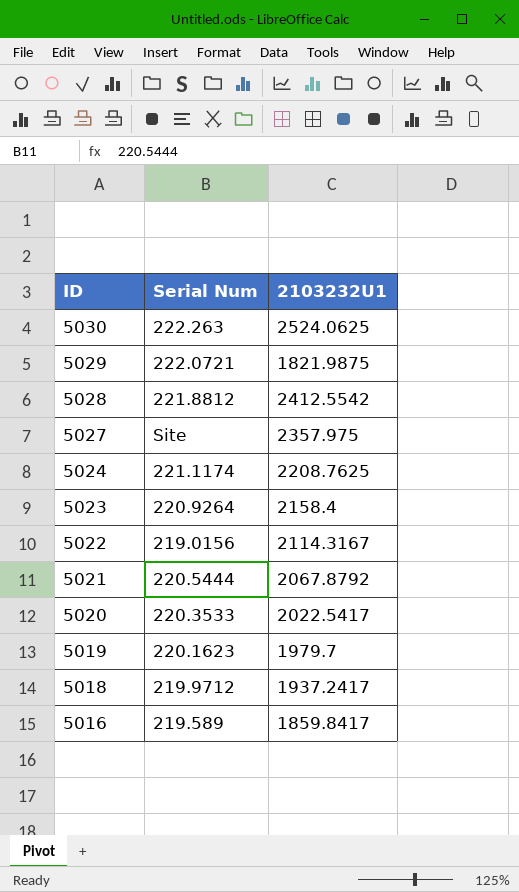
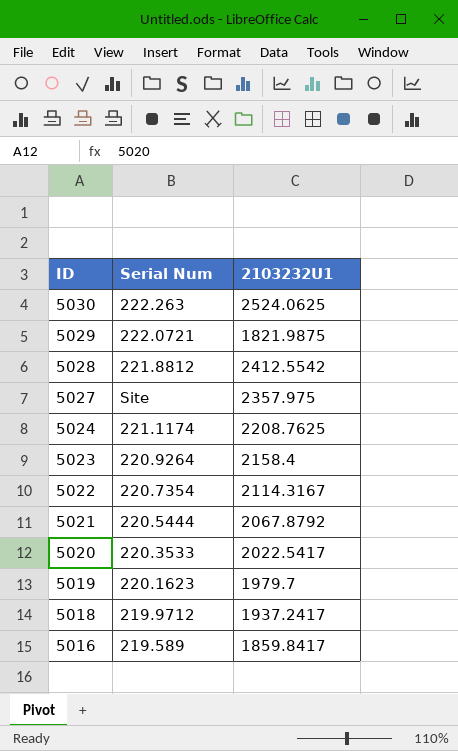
5022 | Serial Num: 219.0156 -> 220.7354

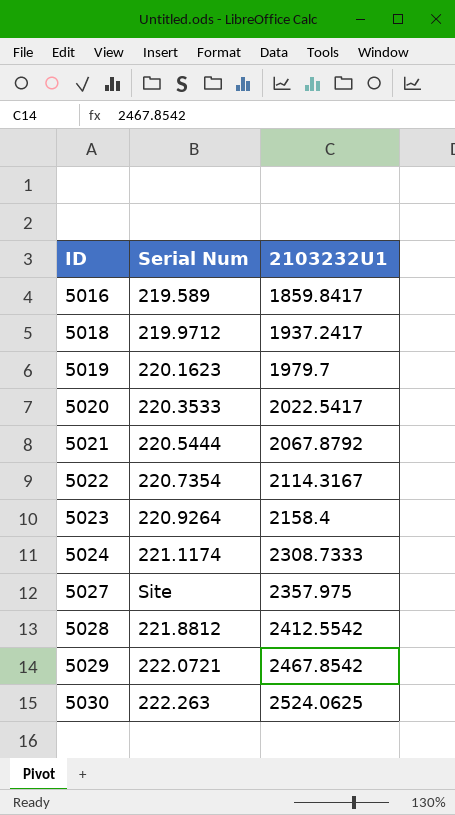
row order: ID descending -> ID ascending
5024 | 2103232U1: 2208.7625 -> 2308.7333
5029 | 2103232U1: 1821.9875 -> 2467.8542

